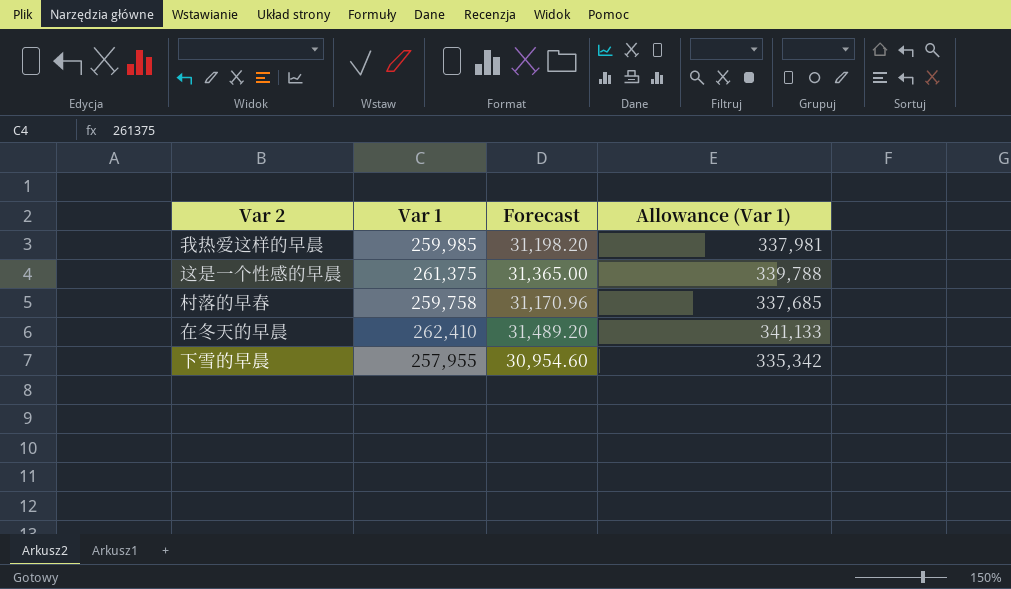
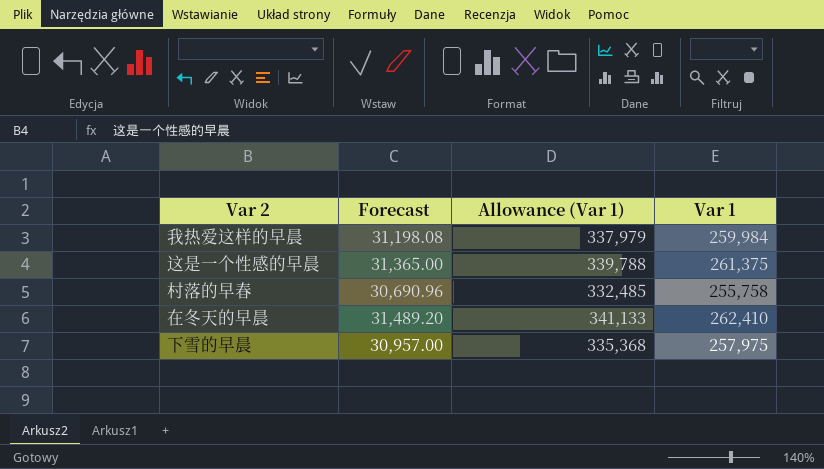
column Var 1 | position: 2 -> 4
我热爱这样的早晨 | Forecast: 31,198.20 -> 31,198.08
我热爱这样的早晨 | Allowance (Var 1): 337,981 -> 337,979
我热爱这样的早晨 | Var 1: 259,985 -> 259,984
村落的早春 | Forecast: 31,170.96 -> 30,690.96
村落的早春 | Allowance (Var 1): 337,685 -> 332,485
村落的早春 | Var 1: 259,758 -> 255,758
下雪的早晨 | Forecast: 30,954.60 -> 30,957.00
下雪的早晨 | Allowance (Var 1): 335,342 -> 335,368
下雪的早晨 | Var 1: 257,955 -> 257,975

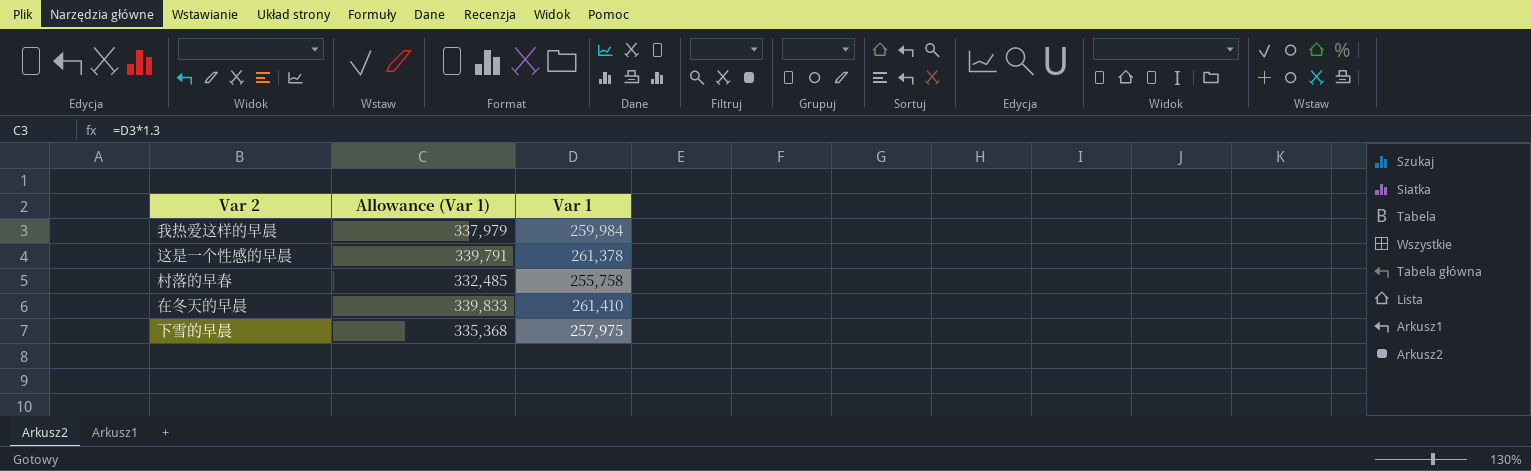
column Forecast | formula: [Var 1] * 0.12 -> none
这是一个性感的早晨 | Allowance (Var 1): 339,788 -> 339,791
这是一个性感的早晨 | Var 1: 261,375 -> 261,378
在冬天的早晨 | Allowance (Var 1): 341,133 -> 339,833
在冬天的早晨 | Var 1: 262,410 -> 261,410

